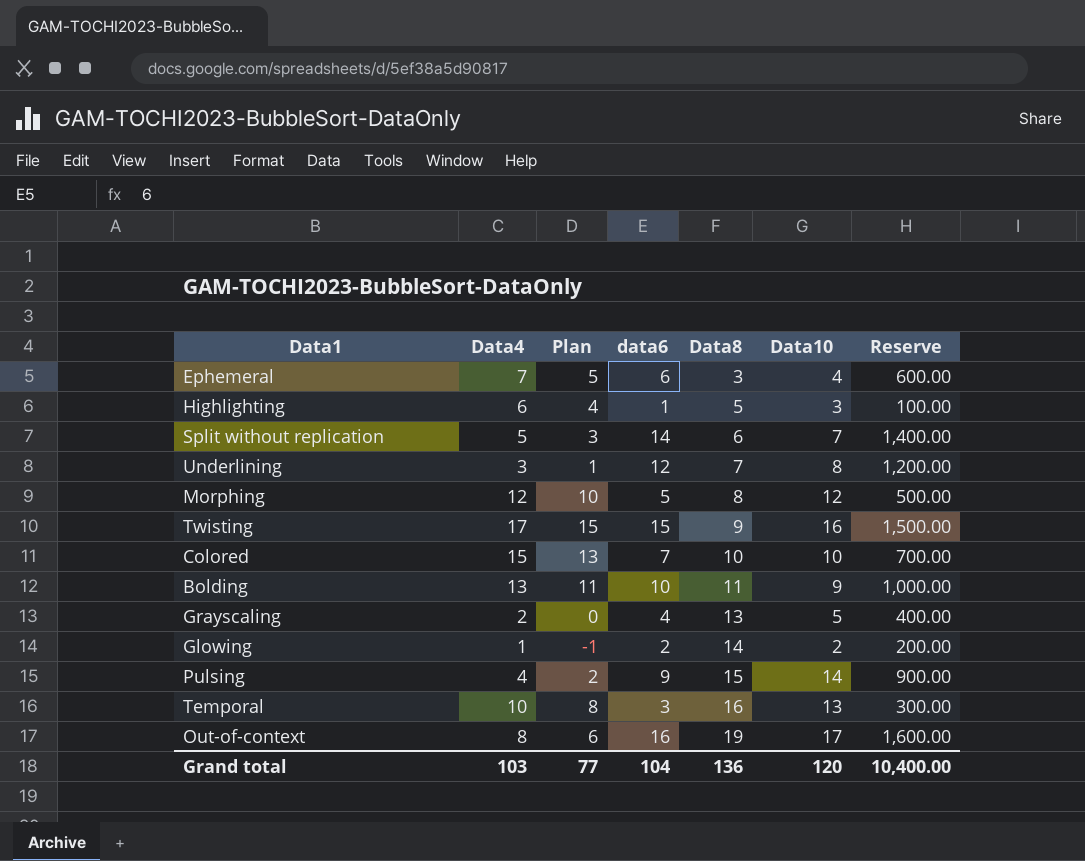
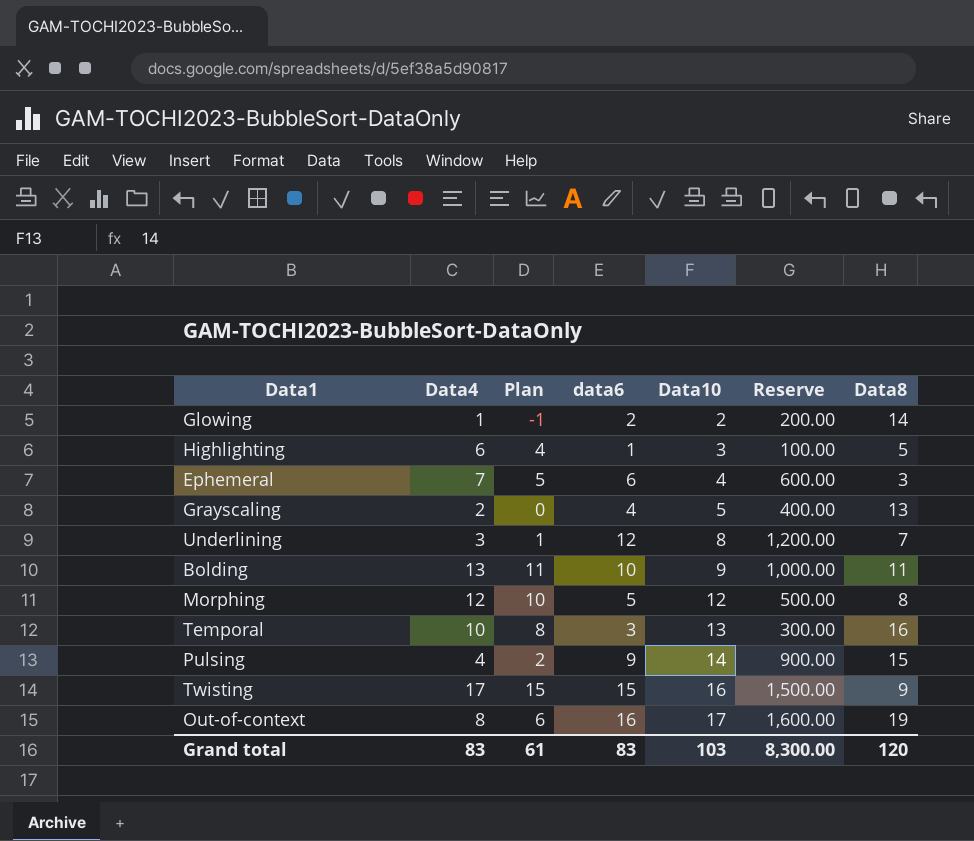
row order: Data8 ascending -> Data10 ascending
column Data8 | position: 5 -> 7
row Split without replication: 5 | 3 | 14 | 6 | 7 | 1,400.00 -> none
row Colored: 15 | 13 | 7 | 10 | 10 | 700.00 -> none
Grand total | Data4: 103 -> 83
Grand total | Plan: 77 -> 61
Grand total | data6: 104 -> 83
Grand total | Data10: 120 -> 103
Grand total | Reserve: 10,400.00 -> 8,300.00
Grand total | Data8: 136 -> 120

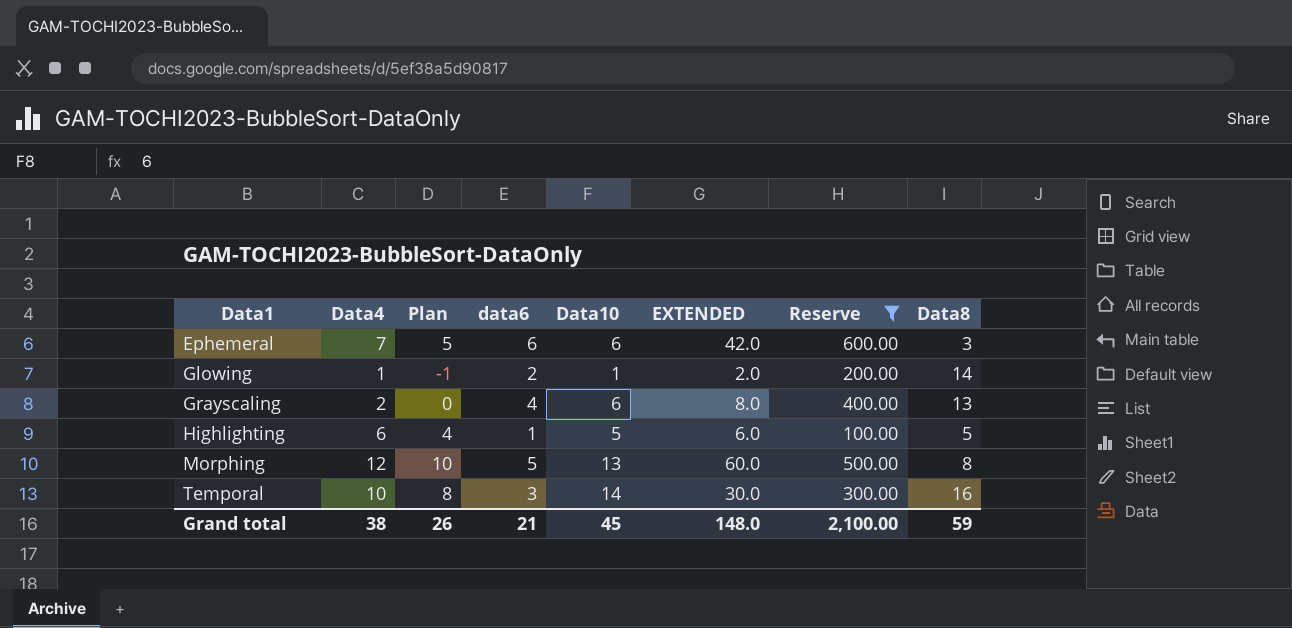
filter: none -> Reserve <= 600.00
row order: Data10 ascending -> Data1 ascending
column EXTENDED | formula: none -> [Data4] * [data6]
Ephemeral | Data10: 4 -> 6
Glowing | Data10: 2 -> 1
Grayscaling | Data10: 5 -> 6
Highlighting | Data10: 3 -> 5
Morphing | Data10: 12 -> 13
Temporal | Data10: 13 -> 14
Grand total | Data4: 83 -> 38
Grand total | Plan: 61 -> 26
Grand total | data6: 83 -> 21
Grand total | Data10: 103 -> 45
Grand total | Reserve: 8,300.00 -> 2,100.00
Grand total | Data8: 120 -> 59

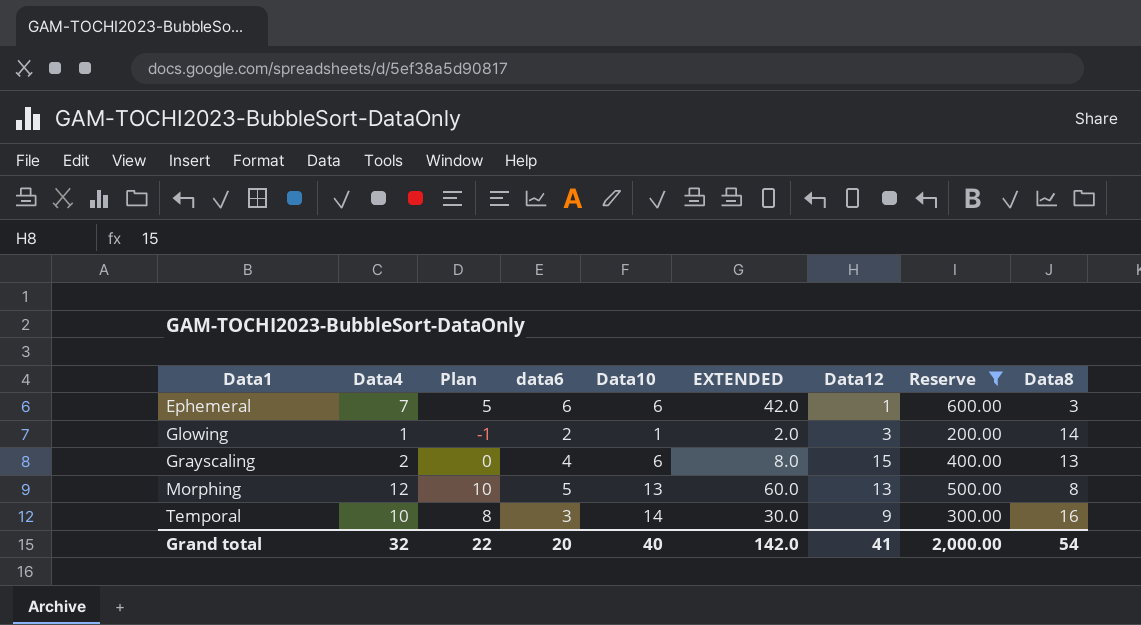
column Data12 | position: none -> 7
row Highlighting: 6 | 4 | 1 | 5 | 6.0 | 100.00 | 5 -> none
Grand total | Data4: 38 -> 32
Grand total | Plan: 26 -> 22
Grand total | data6: 21 -> 20
Grand total | Data10: 45 -> 40
Grand total | EXTENDED: 148.0 -> 142.0
Grand total | Reserve: 2,100.00 -> 2,000.00
Grand total | Data8: 59 -> 54

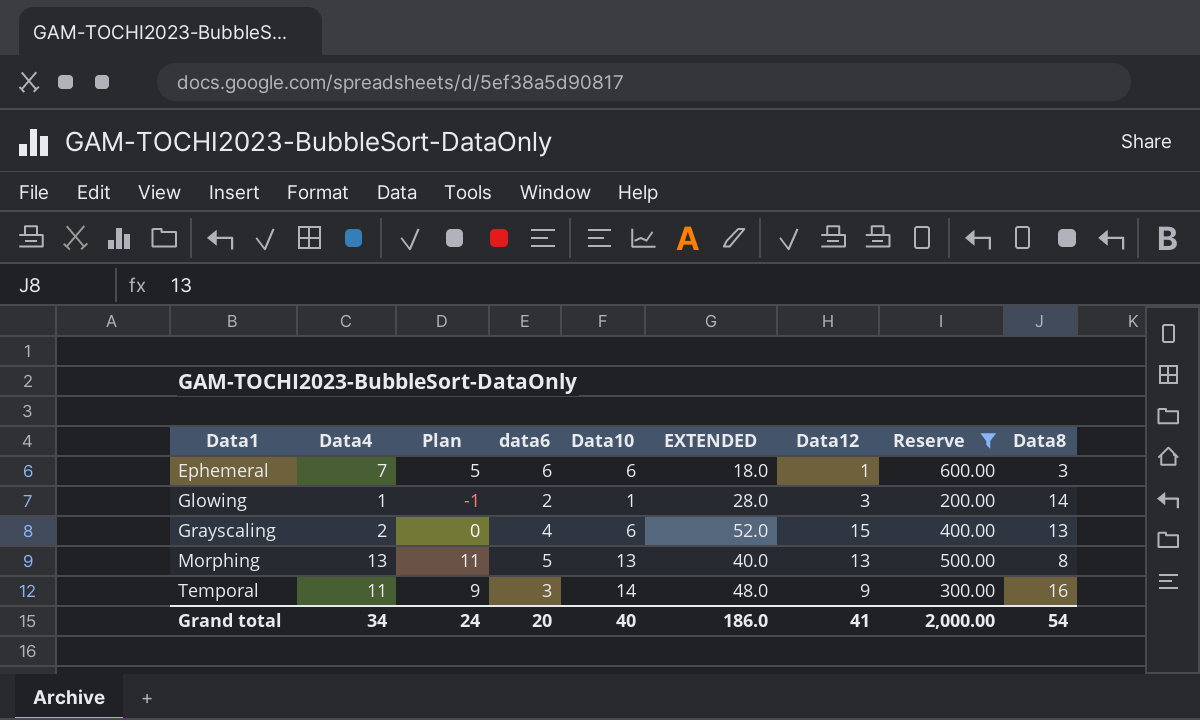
column EXTENDED | formula: [Data4] * [data6] -> [data6] * [Data8]
Morphing | Data4: 12 -> 13
Morphing | Plan: 10 -> 11
Temporal | Data4: 10 -> 11
Temporal | Plan: 8 -> 9
Grand total | Data4: 32 -> 34
Grand total | Plan: 22 -> 24
Grand total | EXTENDED: 142.0 -> 186.0

